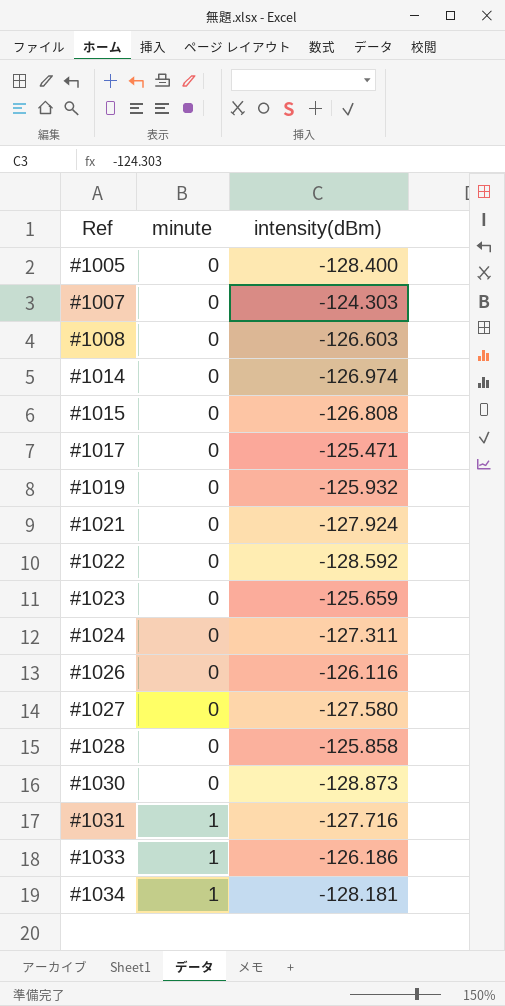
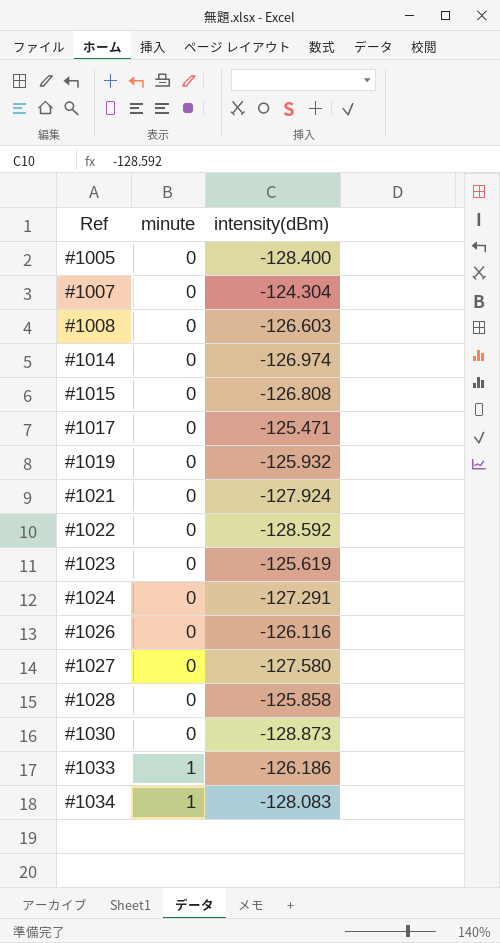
row #1031: 1 | -127.716 -> none
#1007 | intensity(dBm): -124.303 -> -124.304
#1023 | intensity(dBm): -125.659 -> -125.619
#1024 | intensity(dBm): -127.311 -> -127.291
#1034 | intensity(dBm): -128.181 -> -128.083

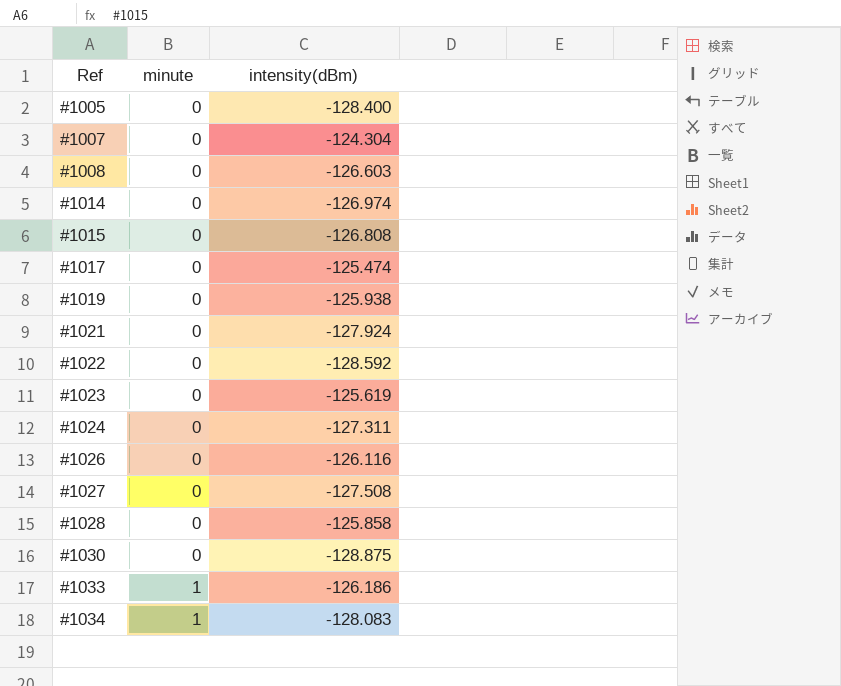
#1017 | intensity(dBm): -125.471 -> -125.474
#1019 | intensity(dBm): -125.932 -> -125.938
#1024 | intensity(dBm): -127.291 -> -127.311
#1027 | intensity(dBm): -127.580 -> -127.508
#1030 | intensity(dBm): -128.873 -> -128.875

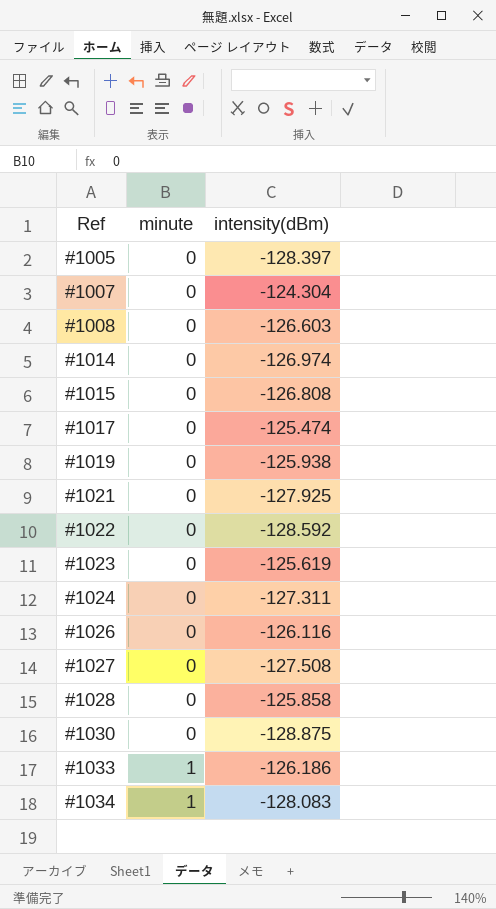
#1005 | intensity(dBm): -128.400 -> -128.397
#1021 | intensity(dBm): -127.924 -> -127.925

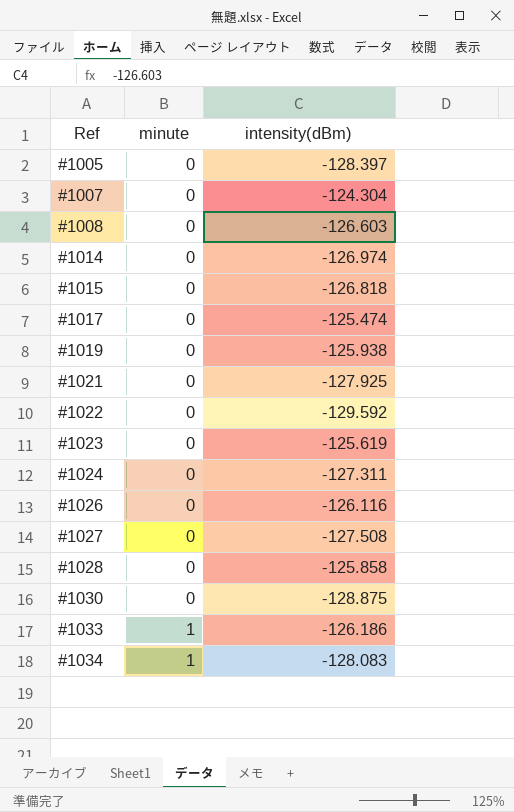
#1015 | intensity(dBm): -126.808 -> -126.818
#1022 | intensity(dBm): -128.592 -> -129.592

